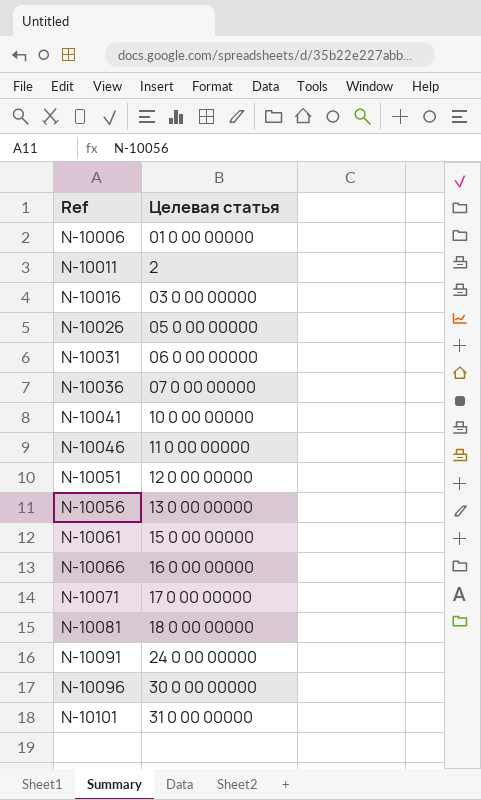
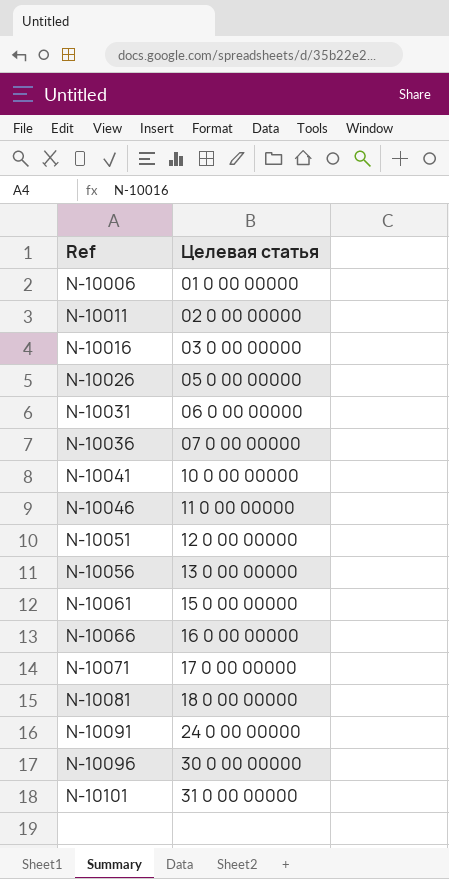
N-10011 | Целевая статья: 2 -> 02 0 00 00000

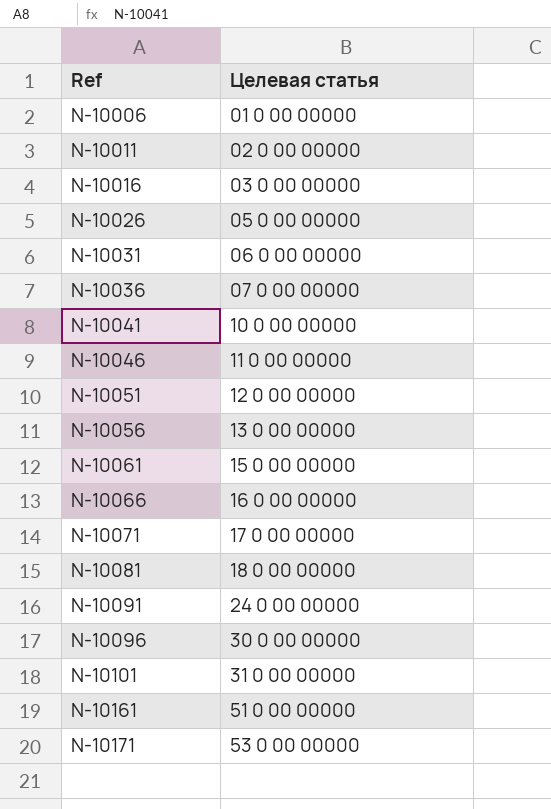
row N-10161: none -> 51 0 00 00000
row N-10171: none -> 53 0 00 00000

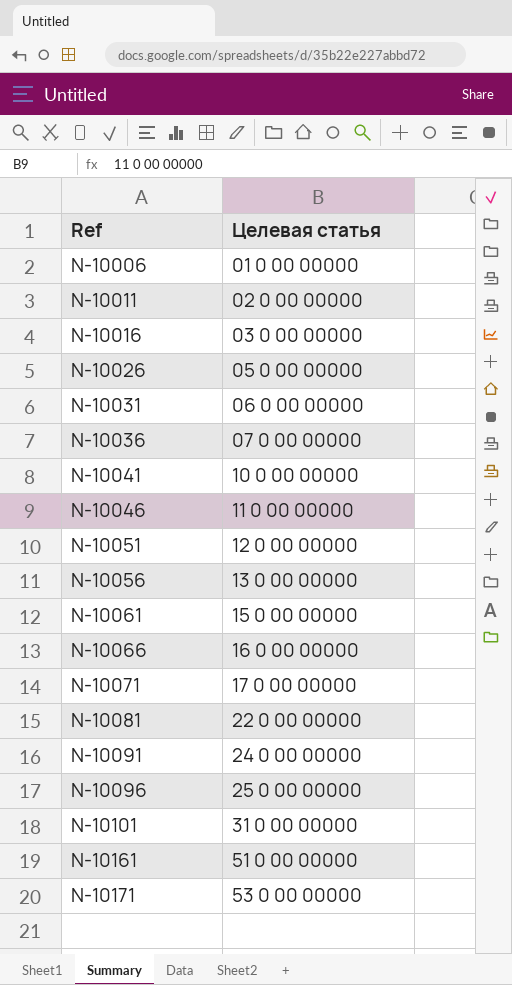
N-10081 | Целевая статья: 18 0 00 00000 -> 22 0 00 00000
N-10096 | Целевая статья: 30 0 00 00000 -> 25 0 00 00000

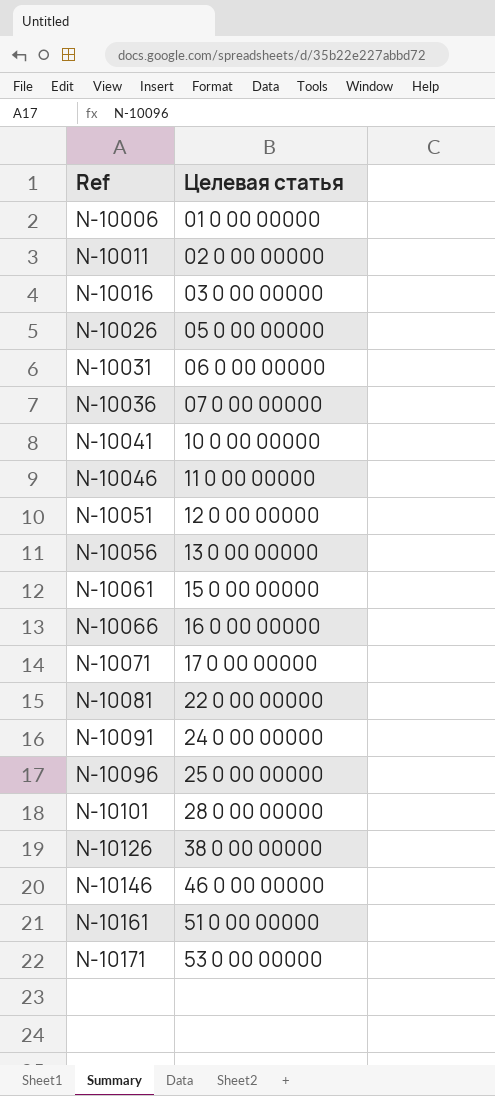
N-10101 | Целевая статья: 31 0 00 00000 -> 28 0 00 00000
row N-10126: none -> 38 0 00 00000
row N-10146: none -> 46 0 00 00000

